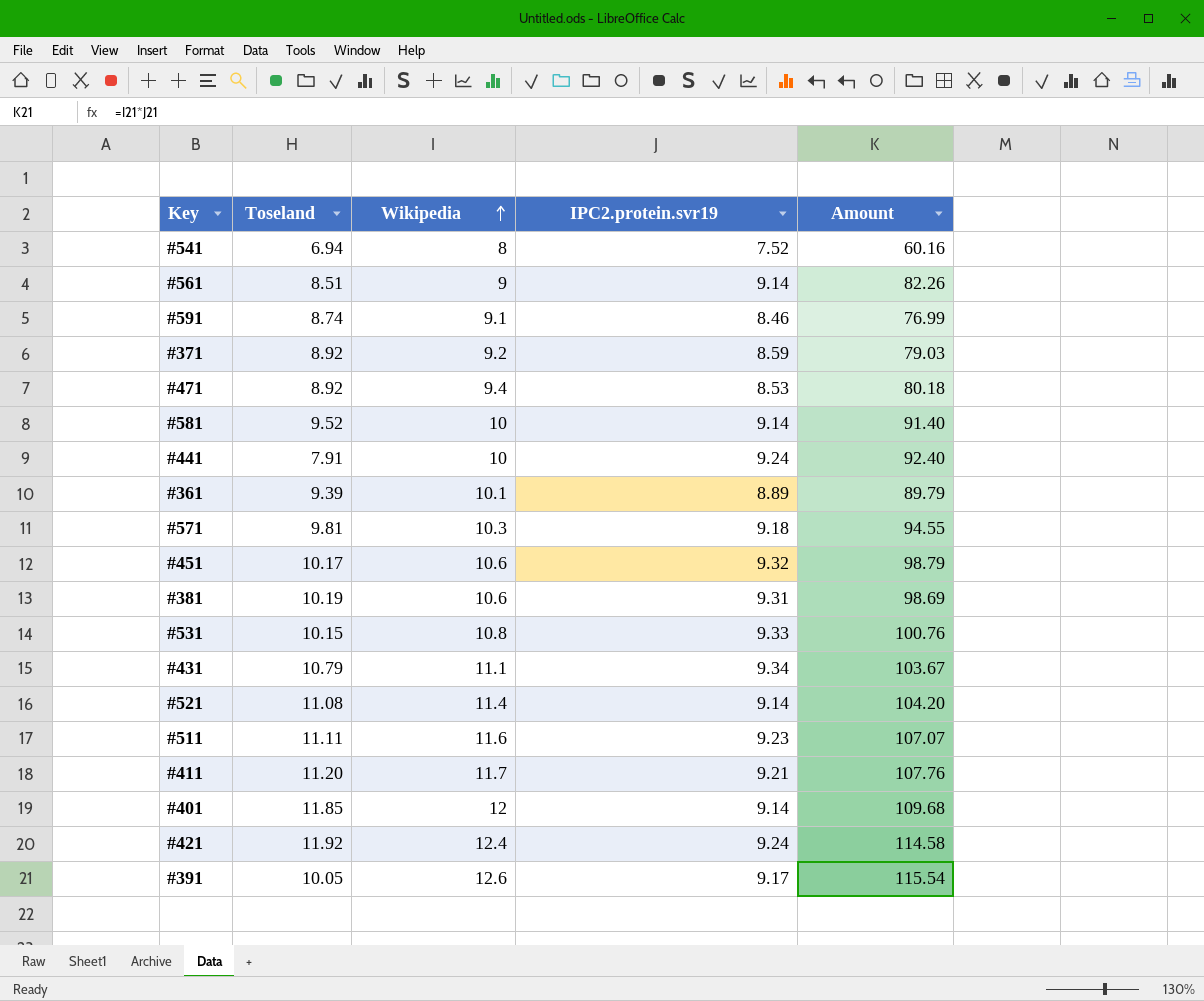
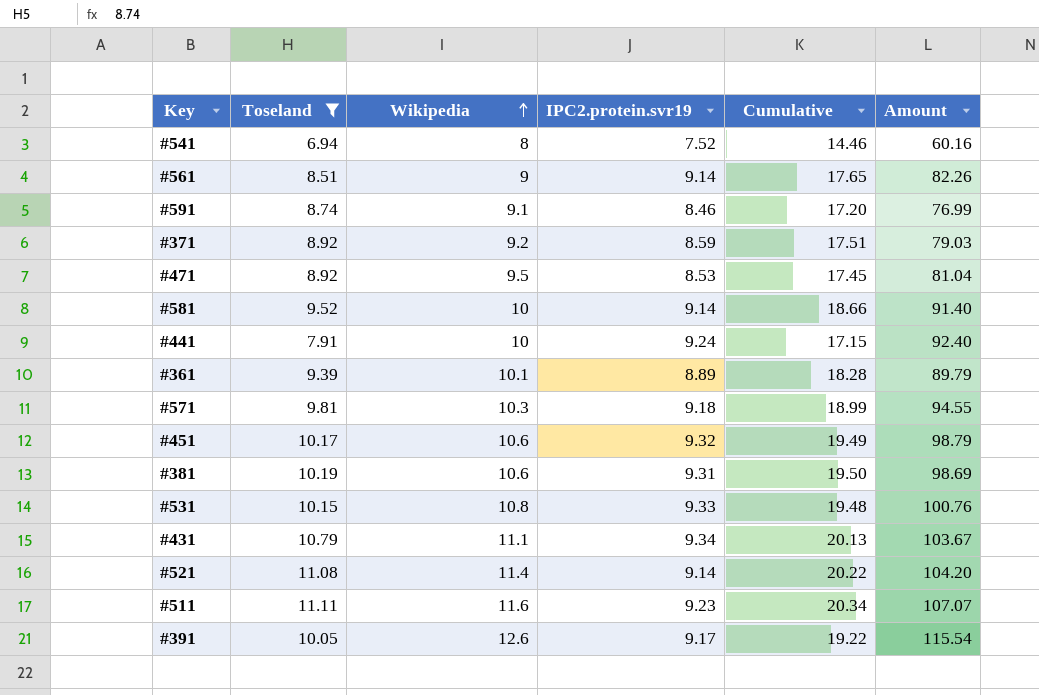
filter: none -> Toseland <= 11.11
column Cumulative | formula: none -> [Toseland] + [IPC2.protein.svr19]
#471 | Wikipedia: 9.4 -> 9.5
#471 | Amount: 80.18 -> 81.04

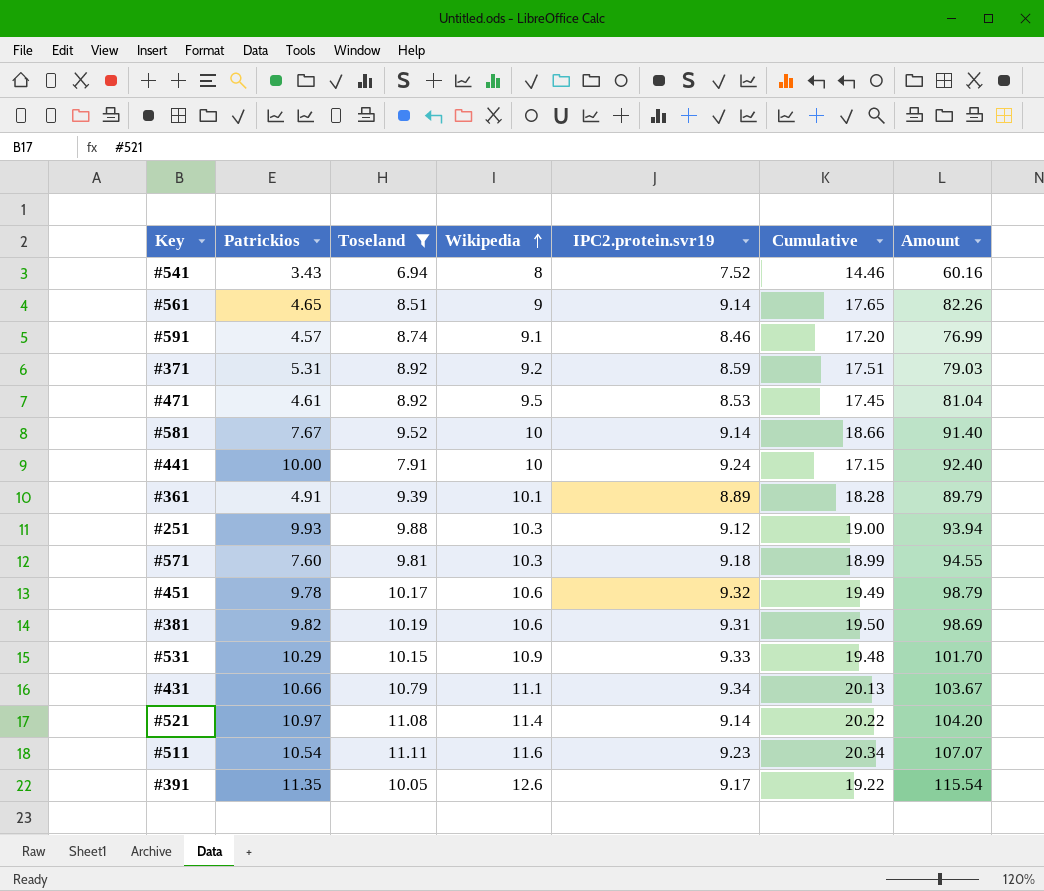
column Patrickios | position: none -> 2
row #251: none -> 9.93 | 9.88 | 10.3 | 9.12 | 19.00 | 93.94
#531 | Wikipedia: 10.8 -> 10.9
#531 | Amount: 100.76 -> 101.70

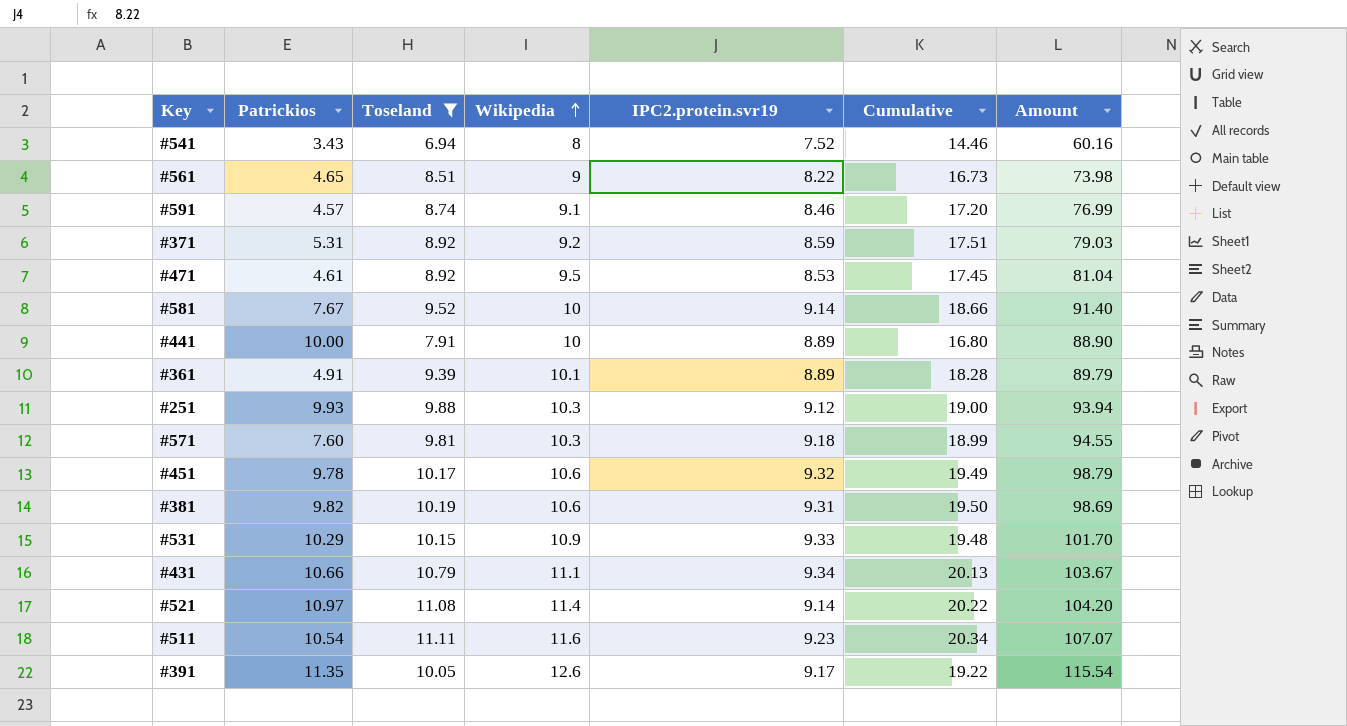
#561 | IPC2.protein.svr19: 9.14 -> 8.22
#561 | Cumulative: 17.65 -> 16.73
#561 | Amount: 82.26 -> 73.98
#441 | IPC2.protein.svr19: 9.24 -> 8.89
#441 | Cumulative: 17.15 -> 16.80
#441 | Amount: 92.40 -> 88.90

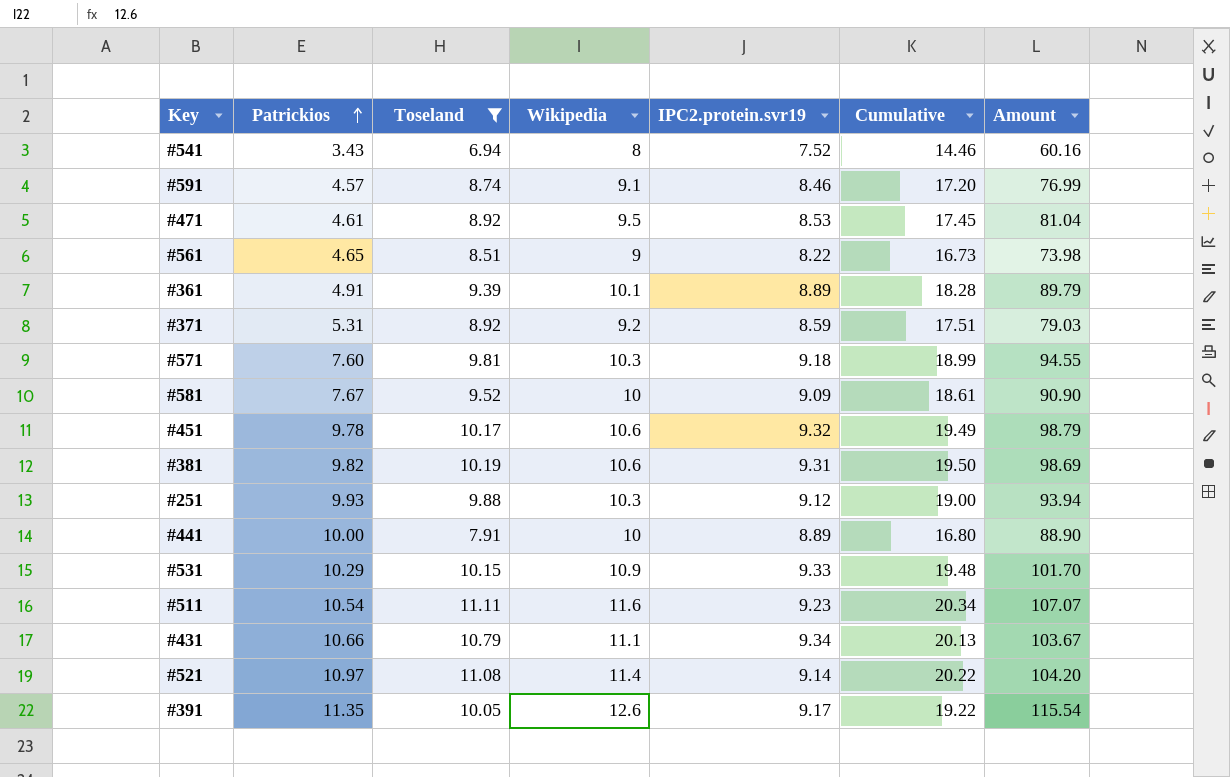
row order: Wikipedia ascending -> Patrickios ascending
#581 | IPC2.protein.svr19: 9.14 -> 9.09
#581 | Cumulative: 18.66 -> 18.61
#581 | Amount: 91.40 -> 90.90

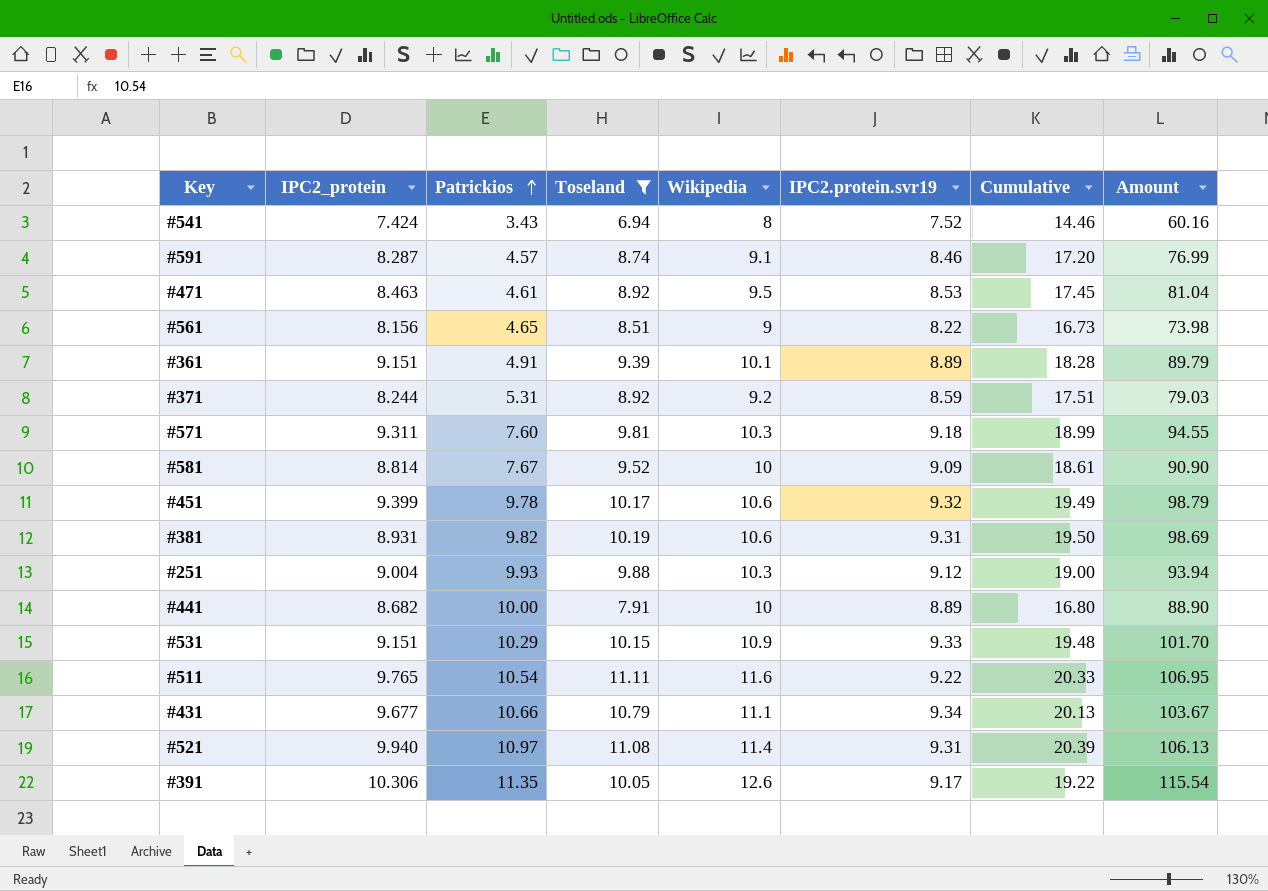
column IPC2_protein | position: none -> 2
#511 | IPC2.protein.svr19: 9.23 -> 9.22
#511 | Cumulative: 20.34 -> 20.33
#511 | Amount: 107.07 -> 106.95
#521 | IPC2.protein.svr19: 9.14 -> 9.31
#521 | Cumulative: 20.22 -> 20.39
#521 | Amount: 104.20 -> 106.13

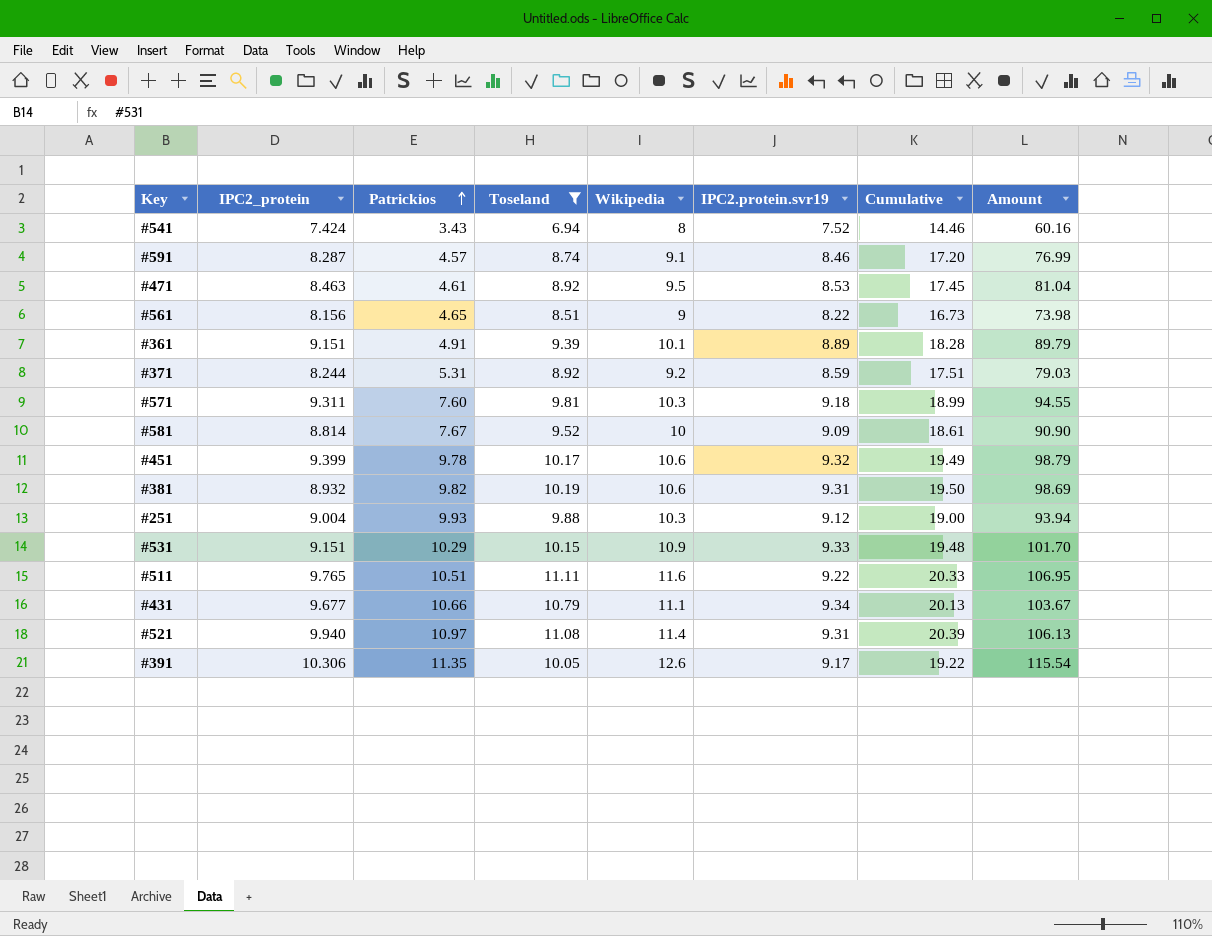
row #441: 8.682 | 10.00 | 7.91 | 10 | 8.89 | 16.80 | 88.90 -> none
#381 | IPC2_protein: 8.931 -> 8.932
#511 | Patrickios: 10.54 -> 10.51

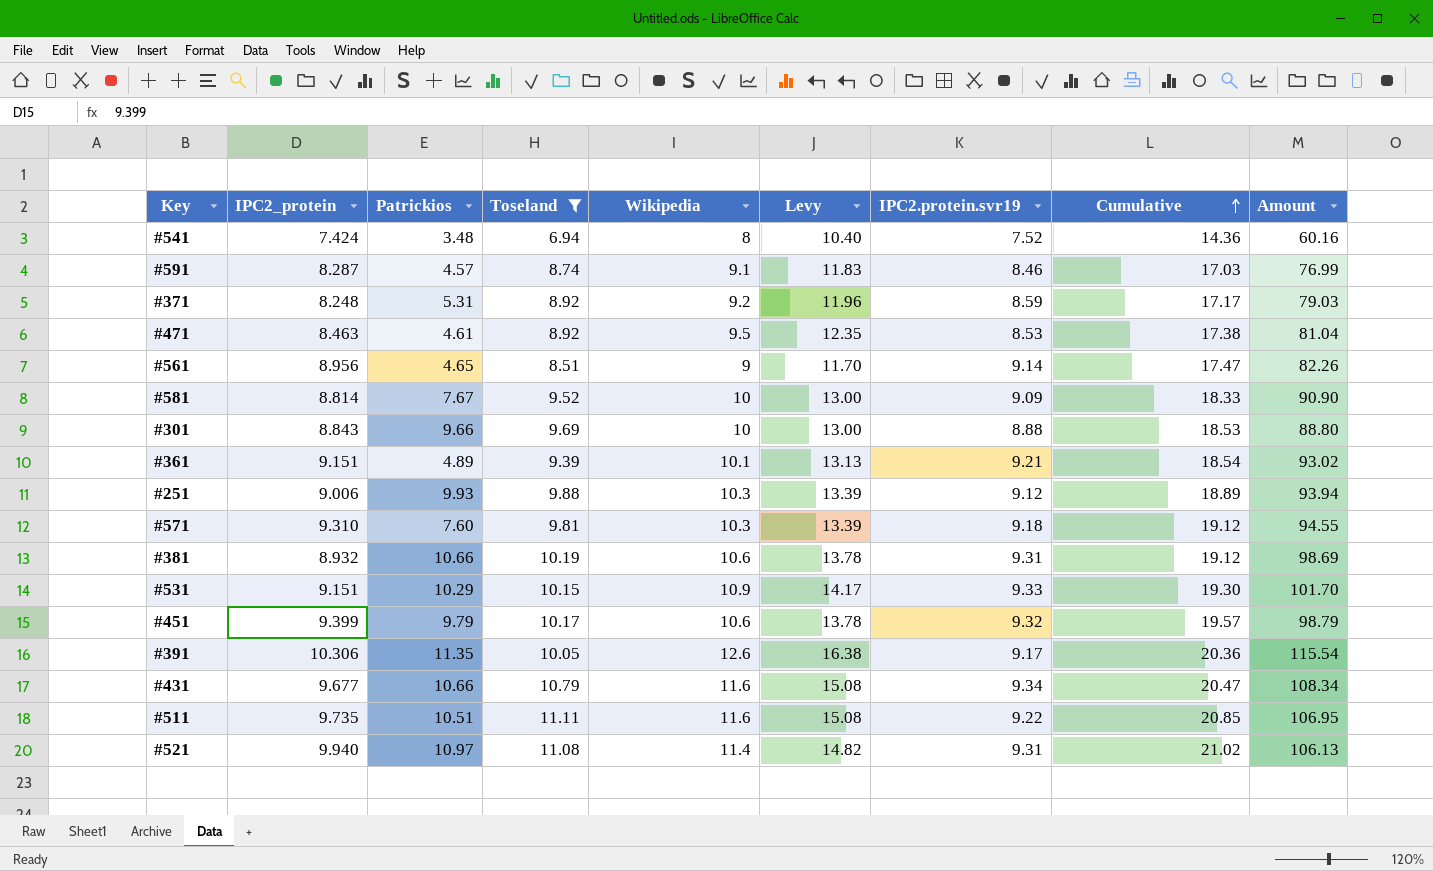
row order: Patrickios ascending -> Cumulative ascending
column Levy | formula: none -> [Wikipedia] * 1.3
column Cumulative | formula: [Toseland] + [IPC2.protein.svr19] -> [IPC2_protein] + [Toseland]
#541 | Patrickios: 3.43 -> 3.48
#371 | IPC2_protein: 8.244 -> 8.248
#561 | IPC2_protein: 8.156 -> 8.956
#561 | IPC2.protein.svr19: 8.22 -> 9.14
#561 | Amount: 73.98 -> 82.26
row #301: none -> 8.843 | 9.66 | 9.69 | 10 | 13.00 | 8.88 | 18.53 | 88.80
#361 | Patrickios: 4.91 -> 4.89
#361 | IPC2.protein.svr19: 8.89 -> 9.21
#361 | Amount: 89.79 -> 93.02
#251 | IPC2_protein: 9.004 -> 9.006
#571 | IPC2_protein: 9.311 -> 9.310
#381 | Patrickios: 9.82 -> 10.66
#451 | Patrickios: 9.78 -> 9.79
#431 | Wikipedia: 11.1 -> 11.6
#431 | Amount: 103.67 -> 108.34
#511 | IPC2_protein: 9.765 -> 9.735

